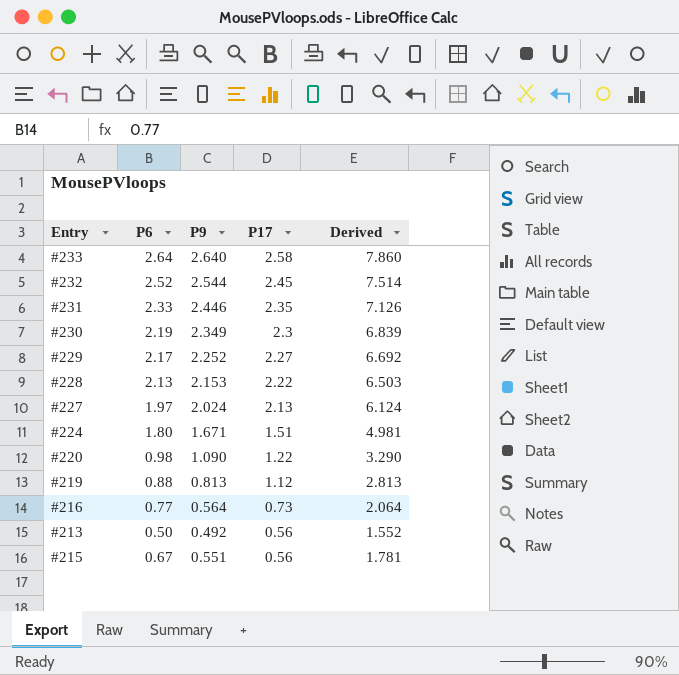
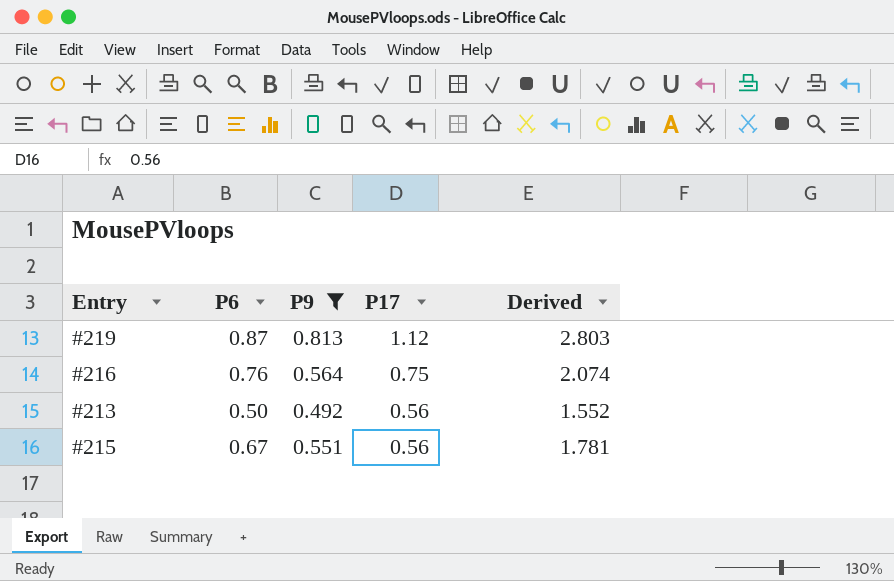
filter: none -> P9 <= 0.813
#219 | P6: 0.88 -> 0.87
#219 | Derived: 2.813 -> 2.803
#216 | P6: 0.77 -> 0.76
#216 | P17: 0.73 -> 0.75
#216 | Derived: 2.064 -> 2.074

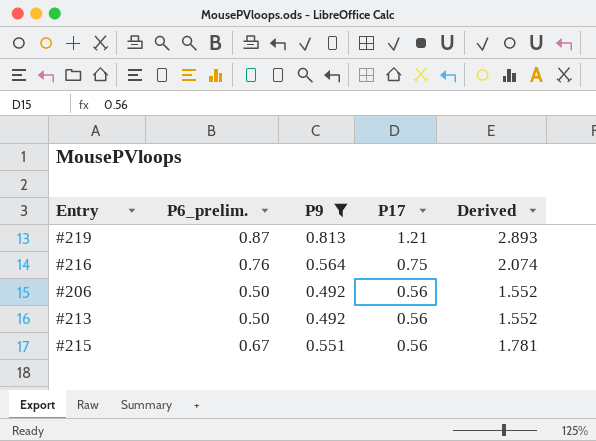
column name: P6 -> P6_prelim.
#219 | P17: 1.12 -> 1.21
#219 | Derived: 2.803 -> 2.893
row #206: none -> 0.50 | 0.492 | 0.56 | 1.552

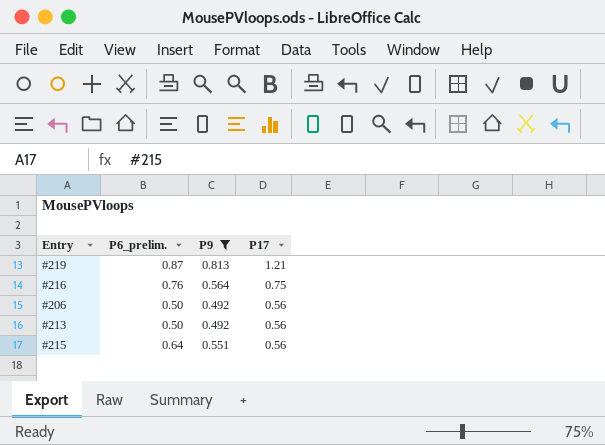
column Derived | formula: [P6_prelim.] + [P9] + [P17] -> none
#215 | P6_prelim.: 0.67 -> 0.64

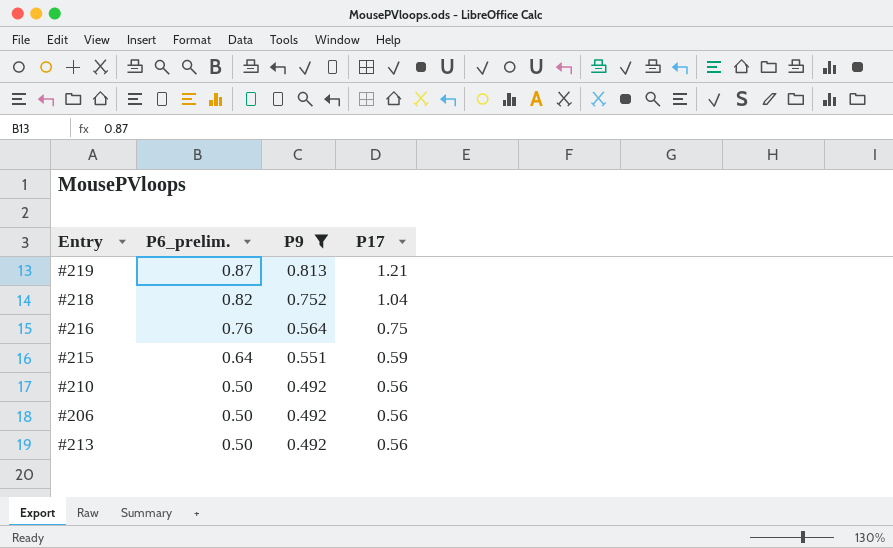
row order: P17 descending -> P6_prelim. descending
row #218: none -> 0.82 | 0.752 | 1.04
#215 | P17: 0.56 -> 0.59
row #210: none -> 0.50 | 0.492 | 0.56

